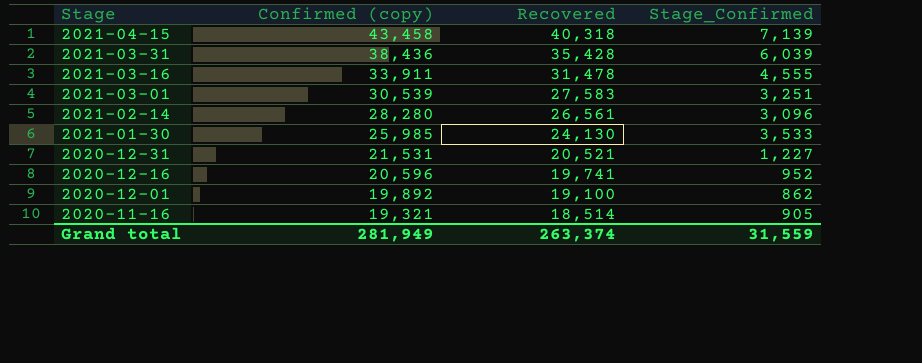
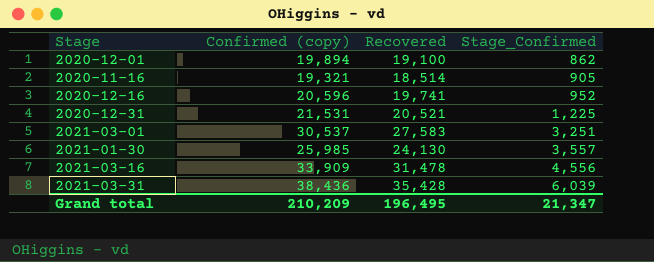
row order: Stage descending -> Stage_Confirmed ascending
row 2021-04-15: 43,458 | 40,318 | 7,139 -> none
row 2021-02-14: 28,280 | 26,561 | 3,096 -> none
2020-12-01 | Confirmed (copy): 19,892 -> 19,894
2020-12-31 | Stage_Confirmed: 1,227 -> 1,225
2021-03-01 | Confirmed (copy): 30,539 -> 30,537
2021-01-30 | Stage_Confirmed: 3,533 -> 3,557
2021-03-16 | Confirmed (copy): 33,911 -> 33,909
2021-03-16 | Stage_Confirmed: 4,555 -> 4,556
Grand total | Confirmed (copy): 281,949 -> 210,209
Grand total | Recovered: 263,374 -> 196,495
Grand total | Stage_Confirmed: 31,559 -> 21,347

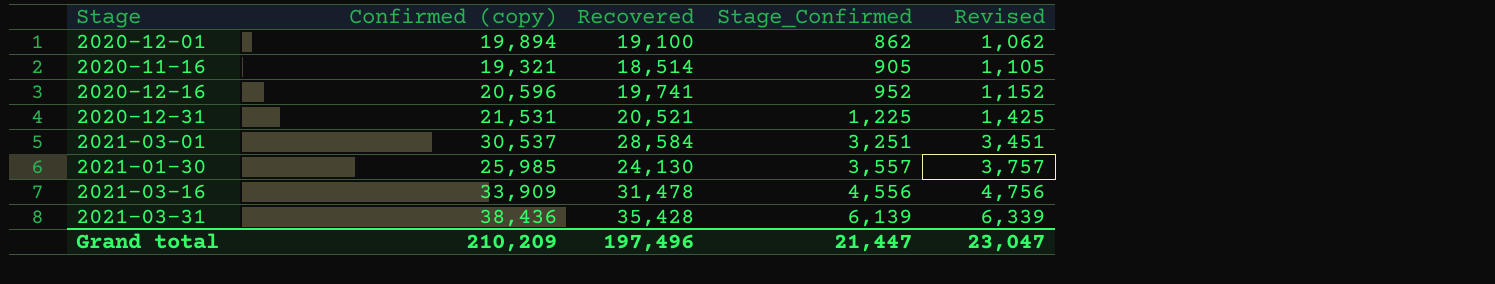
column Revised | formula: none -> [Stage_Confirmed] + 200
2021-03-01 | Recovered: 27,583 -> 28,584
2021-03-31 | Stage_Confirmed: 6,039 -> 6,139
Grand total | Recovered: 196,495 -> 197,496
Grand total | Stage_Confirmed: 21,347 -> 21,447

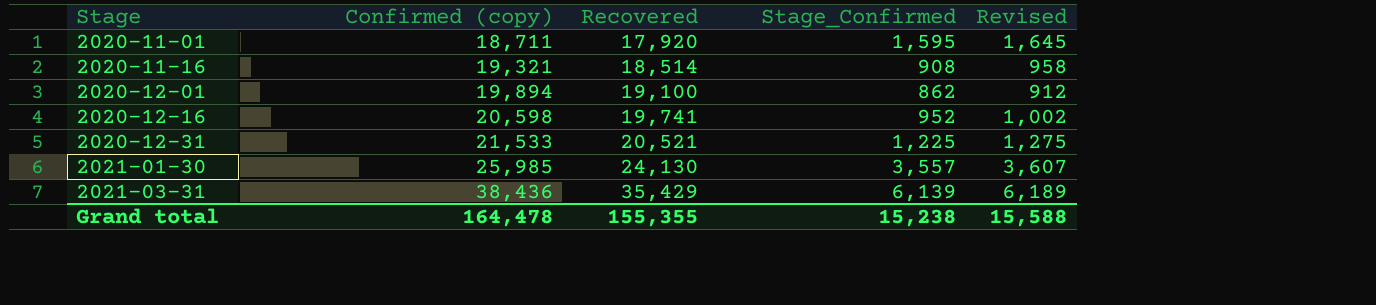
row order: Stage_Confirmed ascending -> Stage ascending
column Revised | formula: [Stage_Confirmed] + 200 -> [Stage_Confirmed] + 50
row 2021-03-01: 30,537 | 28,584 | 3,251 | 3,451 -> none
row 2021-03-16: 33,909 | 31,478 | 4,556 | 4,756 -> none
row 2020-11-01: none -> 18,711 | 17,920 | 1,595 | 1,645
2020-11-16 | Stage_Confirmed: 905 -> 908
2020-12-16 | Confirmed (copy): 20,596 -> 20,598
2020-12-31 | Confirmed (copy): 21,531 -> 21,533
2021-03-31 | Recovered: 35,428 -> 35,429
Grand total | Confirmed (copy): 210,209 -> 164,478
Grand total | Recovered: 197,496 -> 155,355
Grand total | Stage_Confirmed: 21,447 -> 15,238
Grand total | Revised: 23,047 -> 15,588

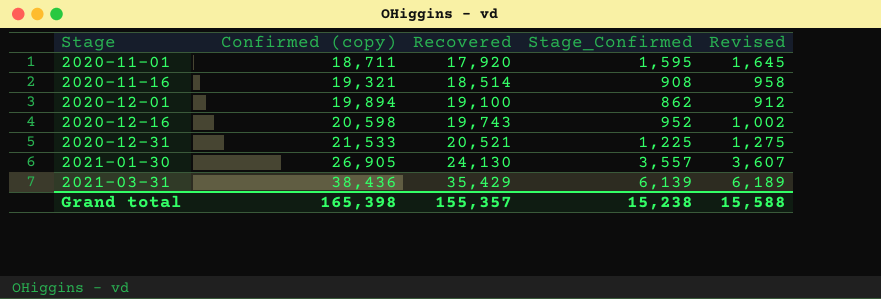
2020-12-16 | Recovered: 19,741 -> 19,743
2021-01-30 | Confirmed (copy): 25,985 -> 26,905
Grand total | Confirmed (copy): 164,478 -> 165,398
Grand total | Recovered: 155,355 -> 155,357

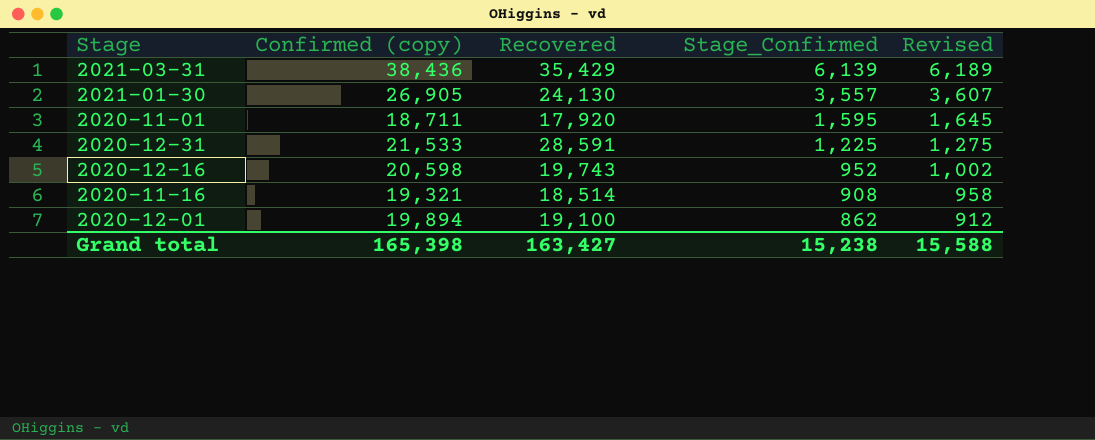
row order: Stage ascending -> Stage_Confirmed descending
2020-12-31 | Recovered: 20,521 -> 28,591
Grand total | Recovered: 155,357 -> 163,427

